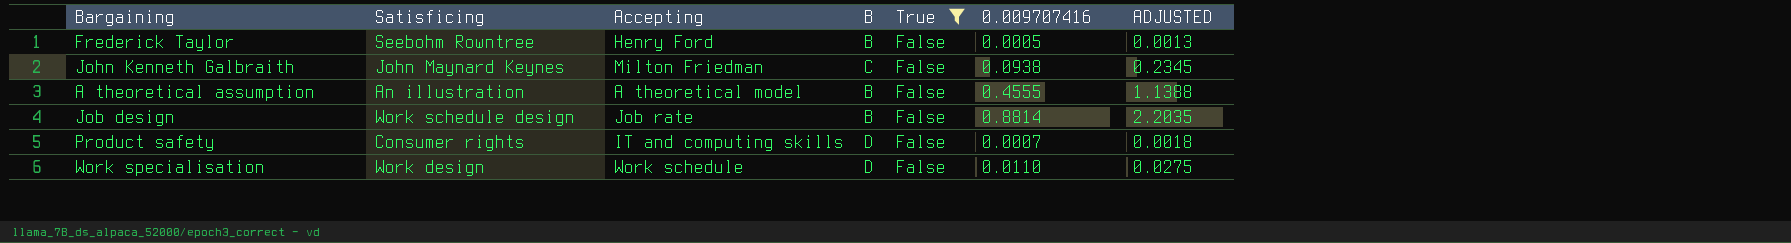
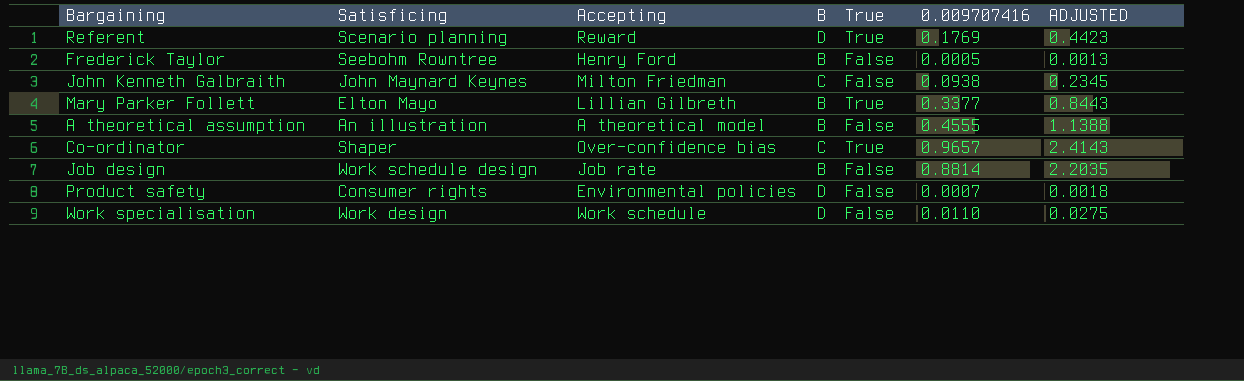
filter: True = False -> none
Product safety | Accepting: IT and computing skills -> Environmental policies

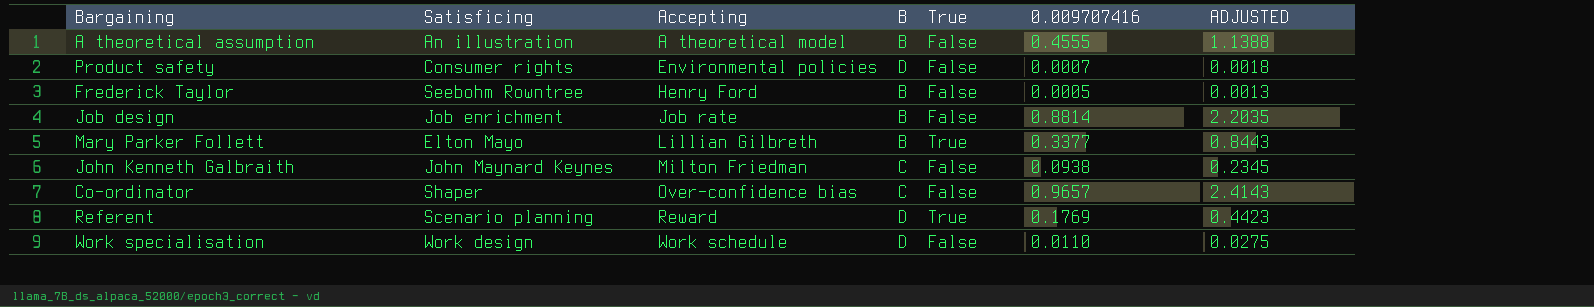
row order: none -> Accepting ascending
Job design | Satisficing: Work schedule design -> Job enrichment
Co-ordinator | True: True -> False

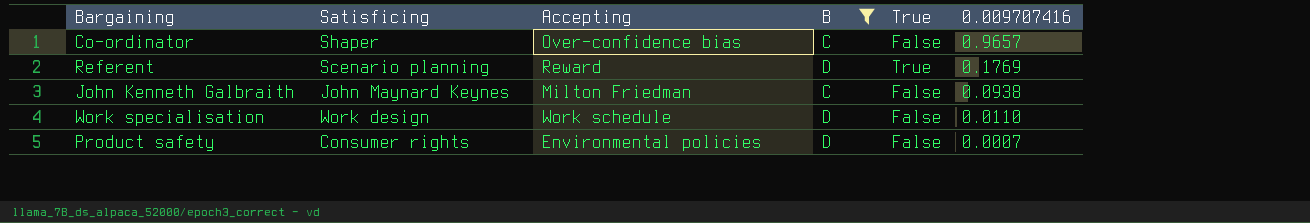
filter: none -> B != B
row order: Accepting ascending -> 0.009707416 descending
column ADJUSTED | formula: [0.009707416] * 2.5 -> none

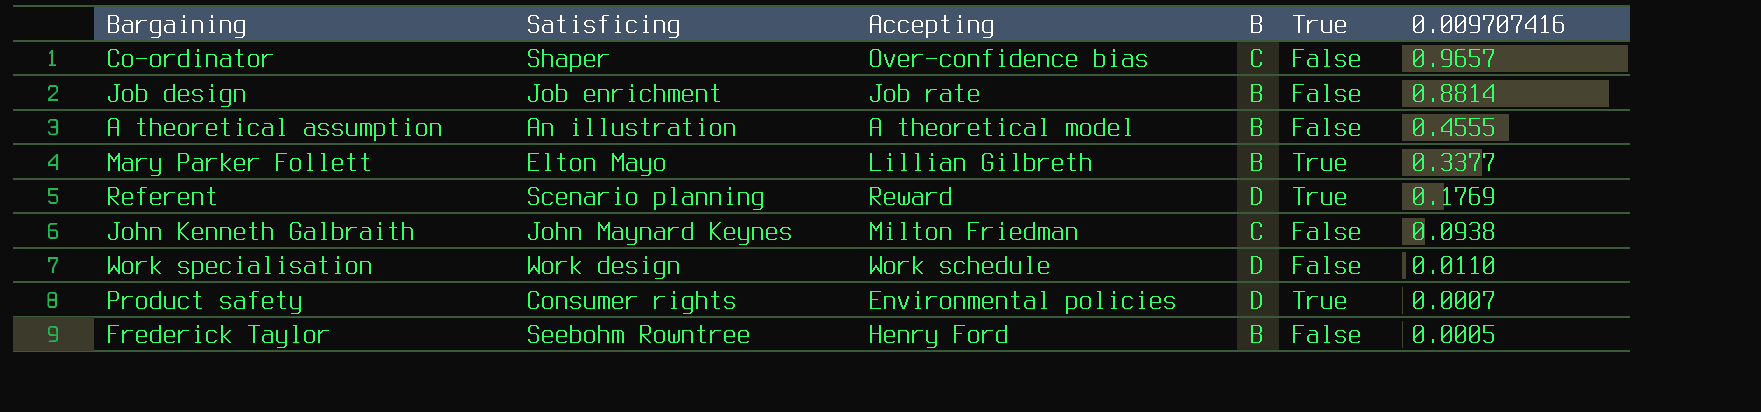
filter: B != B -> none
Product safety | True: False -> True

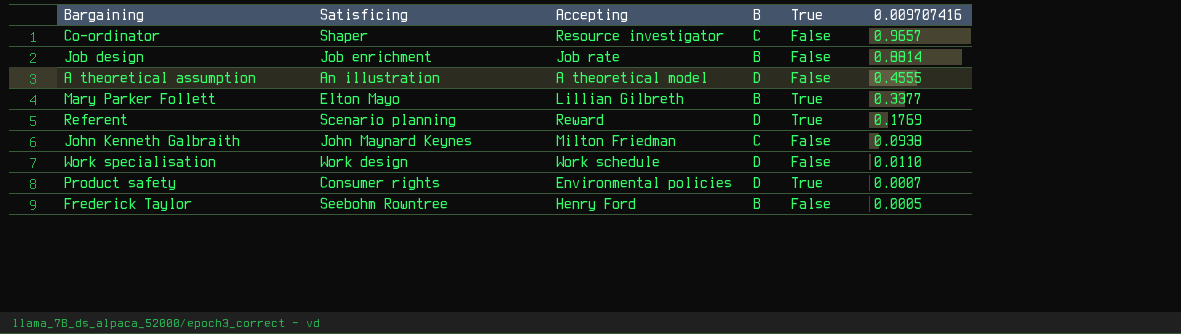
Co-ordinator | Accepting: Over-confidence bias -> Resource investigator
A theoretical assumption | B: B -> D

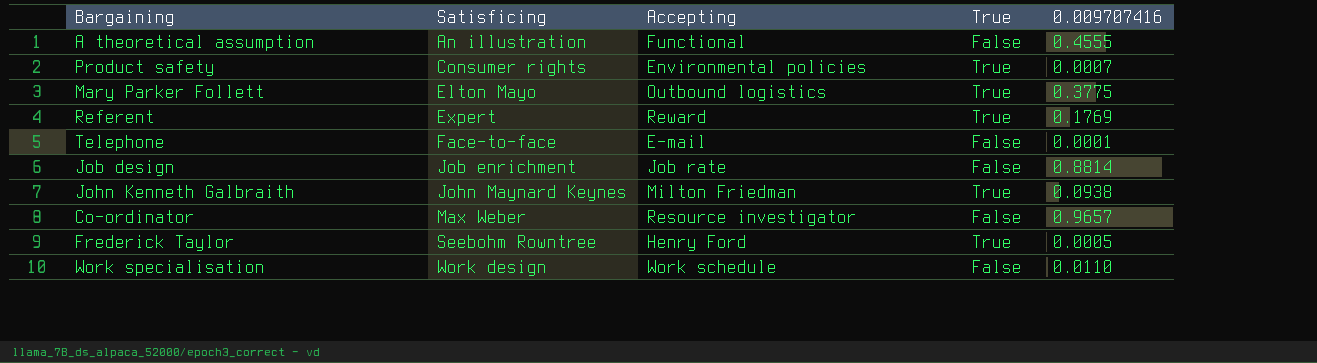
row order: 0.009707416 descending -> Satisficing ascending
column B | position: 4 -> none
A theoretical assumption | Accepting: A theoretical model -> Functional
Mary Parker Follett | Accepting: Lillian Gilbreth -> Outbound logistics
Mary Parker Follett | 0.009707416: 0.3377 -> 0.3775
Referent | Satisficing: Scenario planning -> Expert
row Telephone: none -> Face-to-face | E-mail | False | 0.0001
John Kenneth Galbraith | True: False -> True
Co-ordinator | Satisficing: Shaper -> Max Weber
Frederick Taylor | True: False -> True

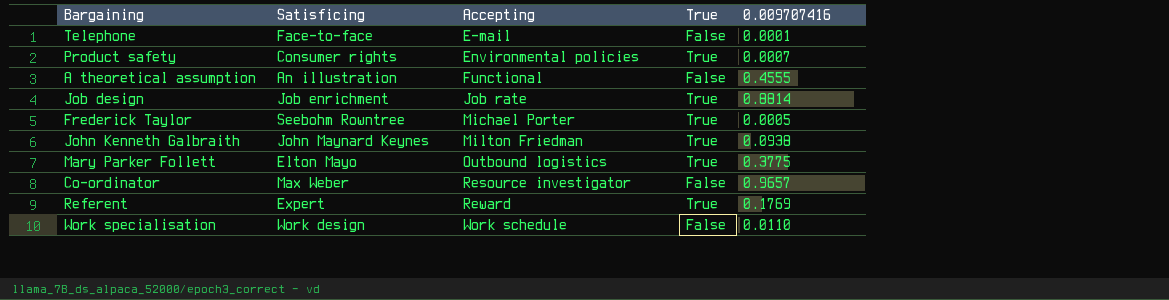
row order: Satisficing ascending -> Accepting ascending
Job design | True: False -> True
Frederick Taylor | Accepting: Henry Ford -> Michael Porter

